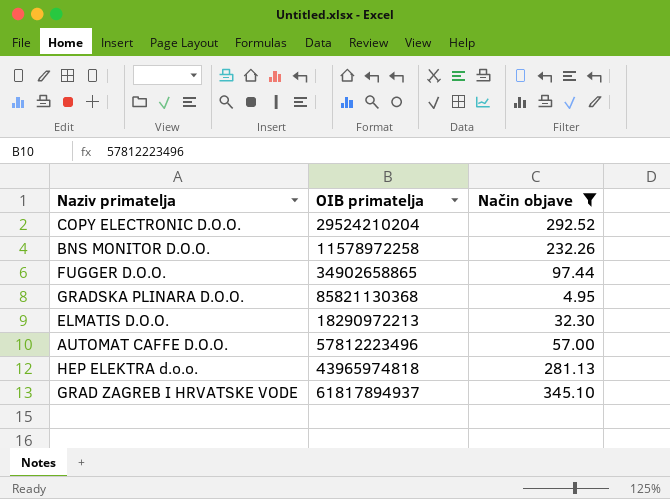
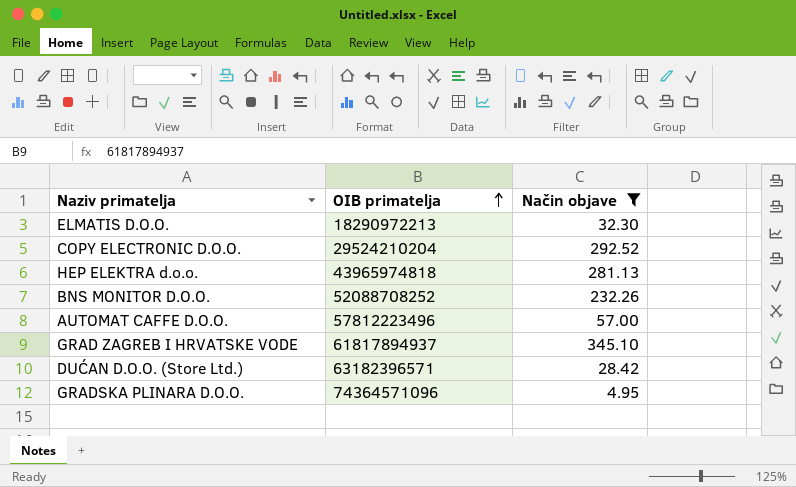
row order: none -> OIB primatelja ascending
row FUGGER D.O.O.: 34902658865 | 97.44 -> none
BNS MONITOR D.O.O. | OIB primatelja: 11578972258 -> 52088708252
row DUĆAN D.O.O. (Store Ltd.): none -> 63182396571 | 28.42
GRADSKA PLINARA D.O.O. | OIB primatelja: 85821130368 -> 74364571096

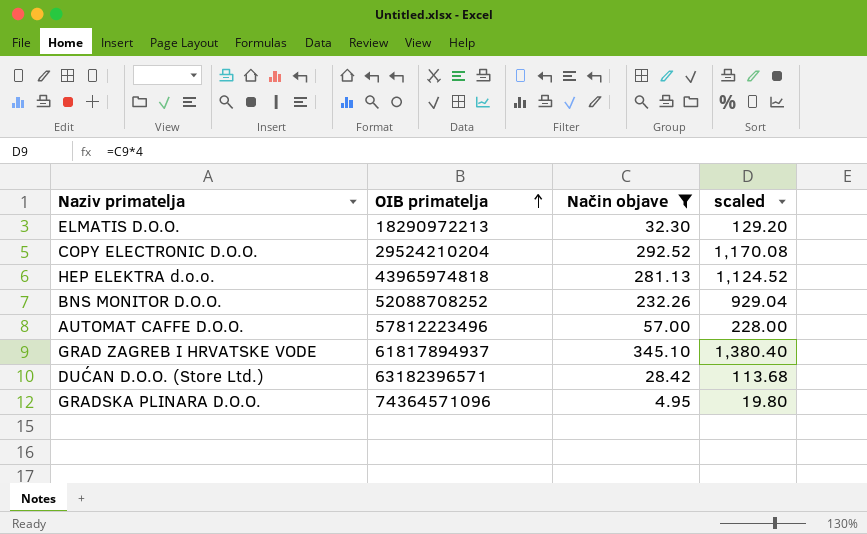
column scaled | formula: none -> [Način objave] * 4

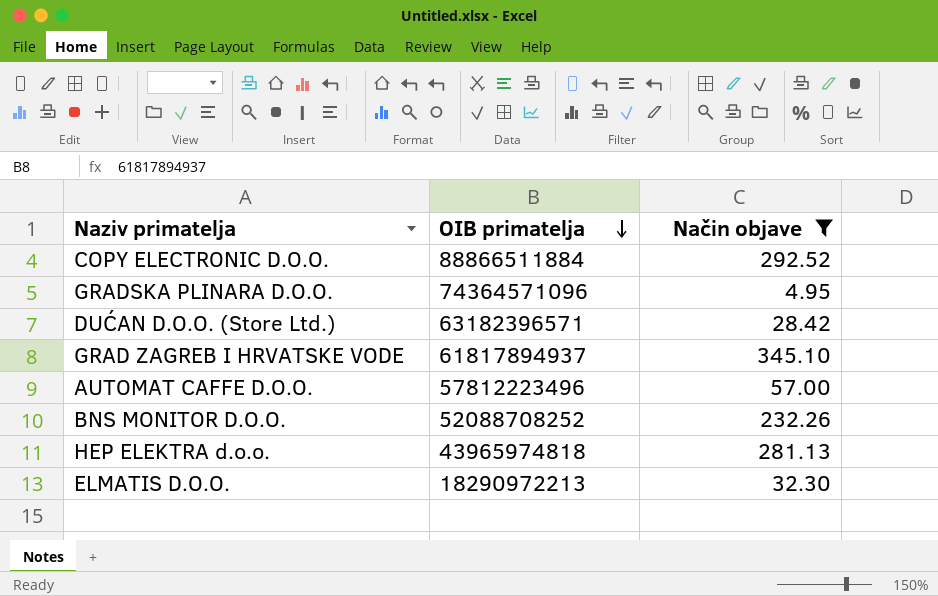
row order: OIB primatelja ascending -> OIB primatelja descending
column scaled | formula: [Način objave] * 4 -> none
COPY ELECTRONIC D.O.O. | OIB primatelja: 29524210204 -> 88866511884

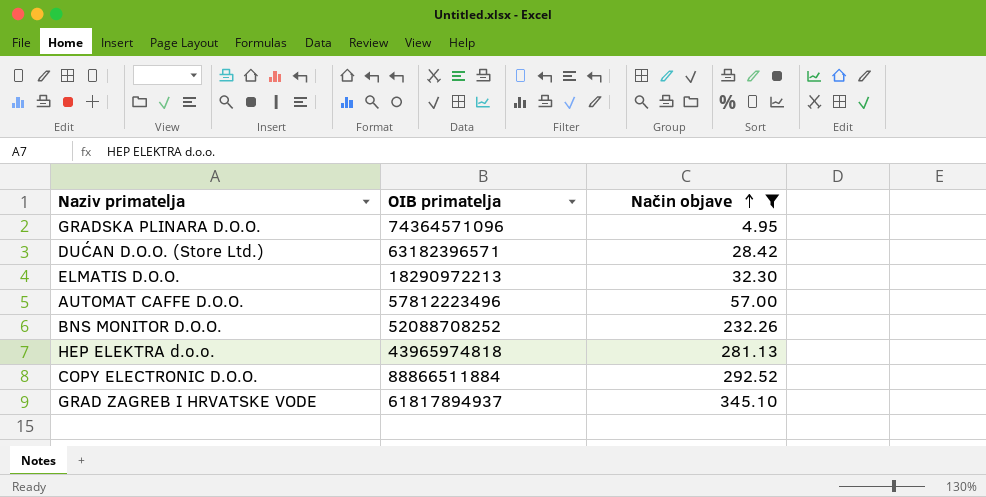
row order: OIB primatelja descending -> Način objave ascending

